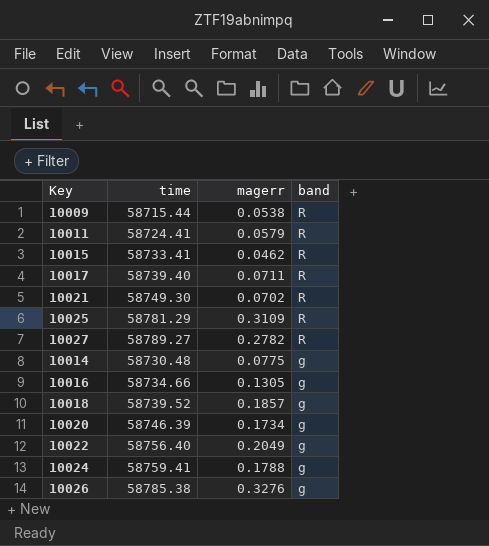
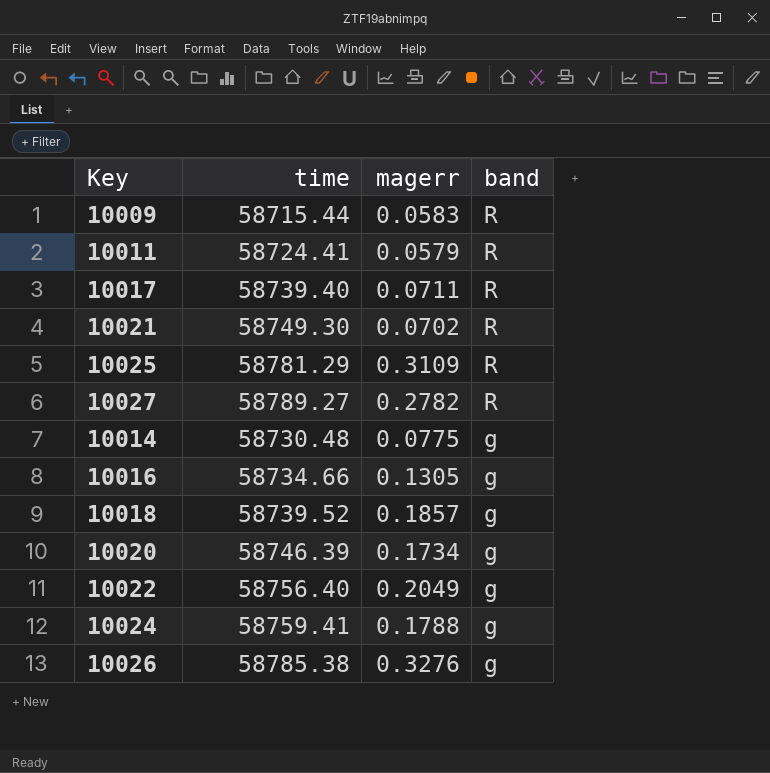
row 10015: 58733.41 | 0.0462 | R -> none
10009 | magerr: 0.0538 -> 0.0583

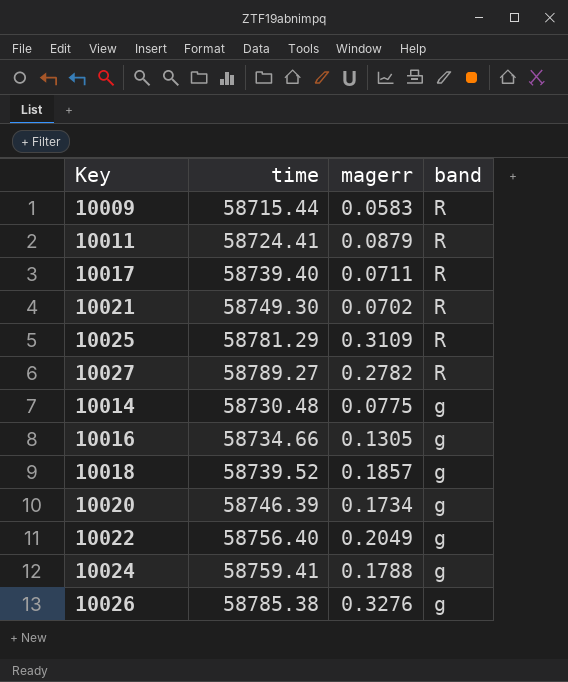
10011 | magerr: 0.0579 -> 0.0879

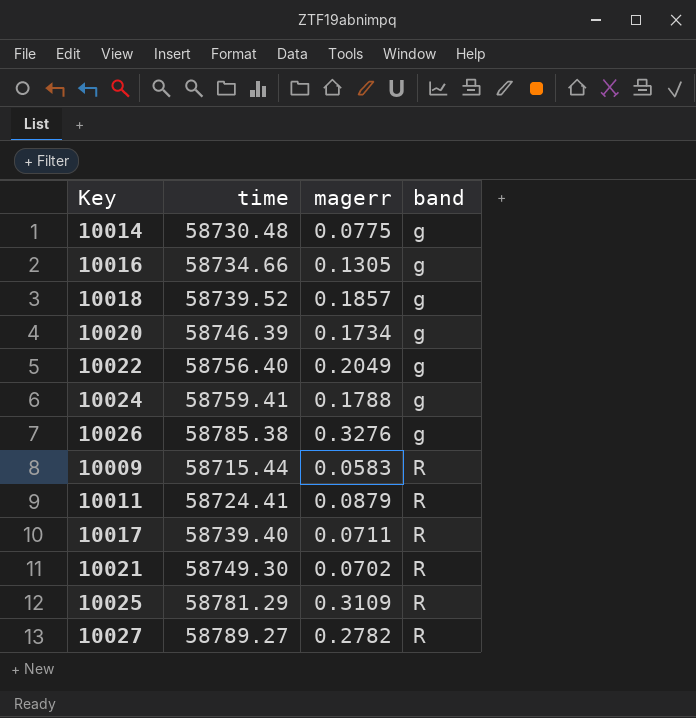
row order: band descending -> band ascending

